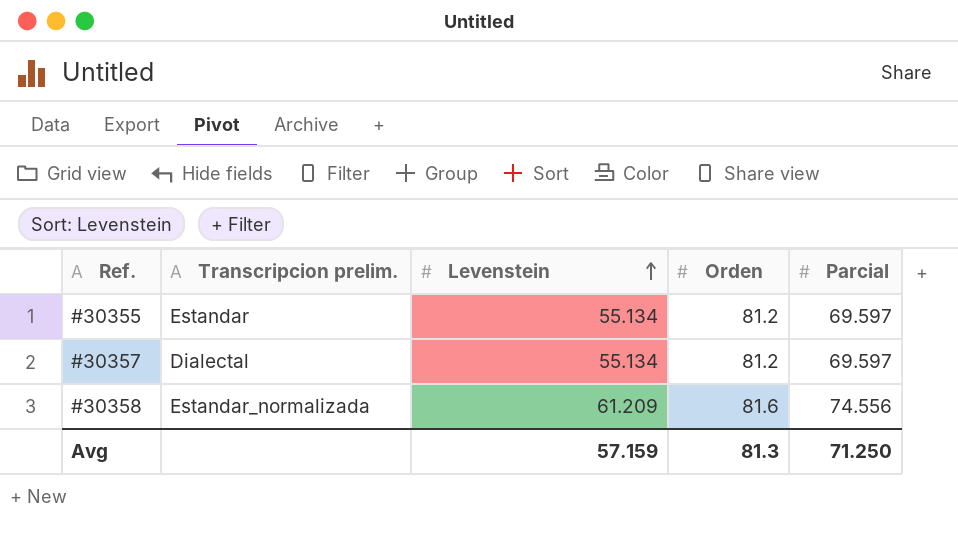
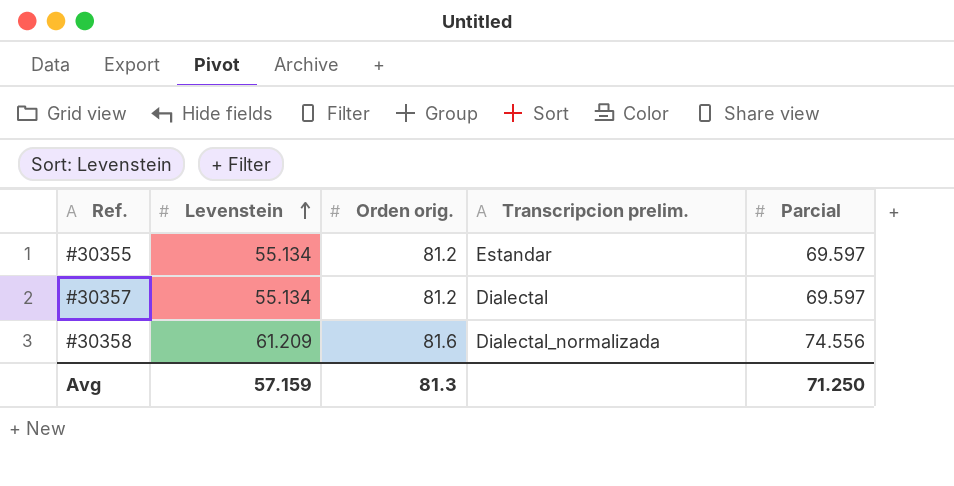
column name: Orden -> Orden orig.
column Transcripcion prelim. | position: 2 -> 4
#30358 | Transcripcion prelim.: Estandar_normalizada -> Dialectal_normalizada

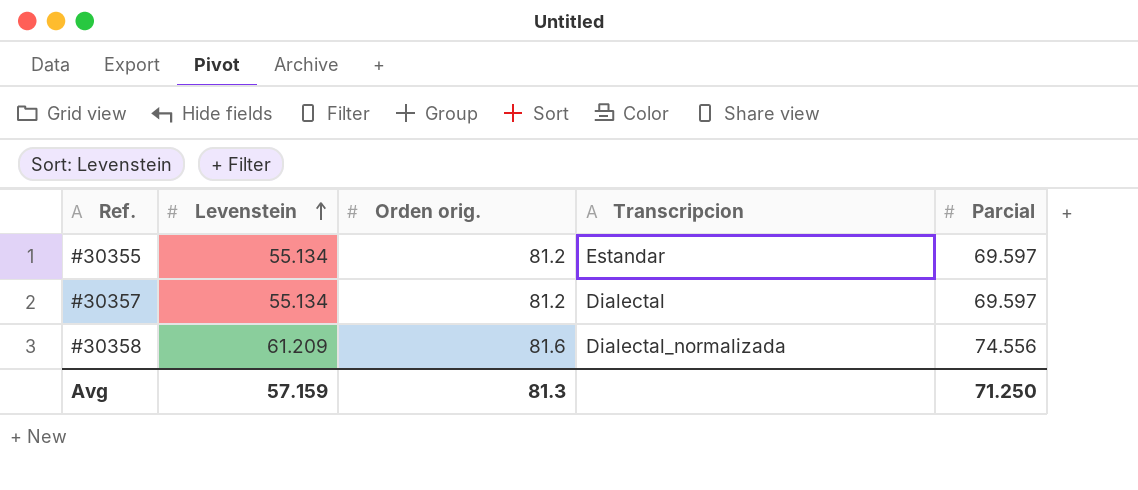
column name: Transcripcion prelim. -> Transcripcion

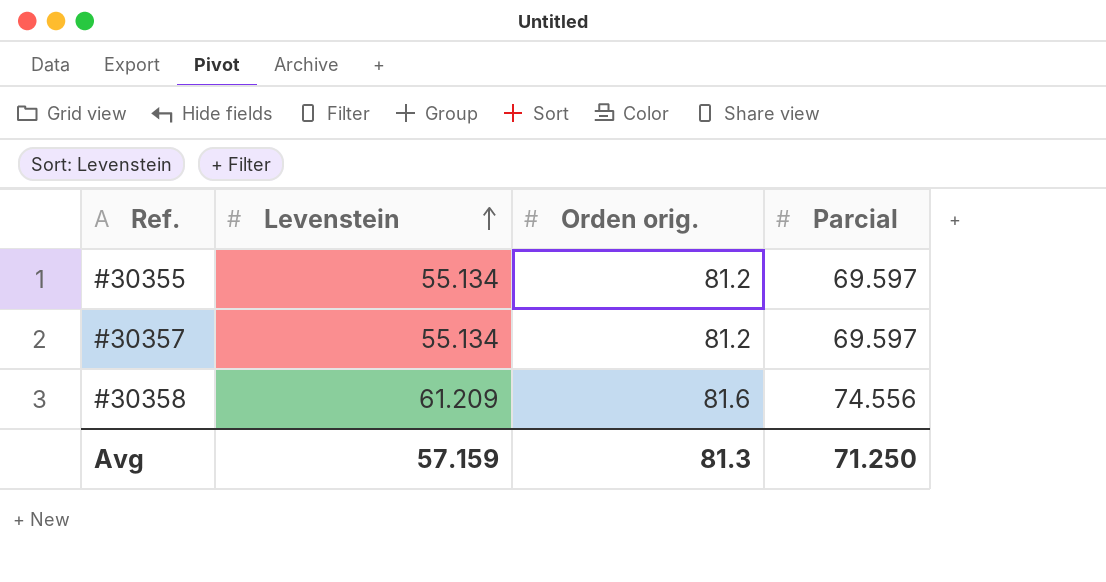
column Transcripcion | position: 4 -> none

